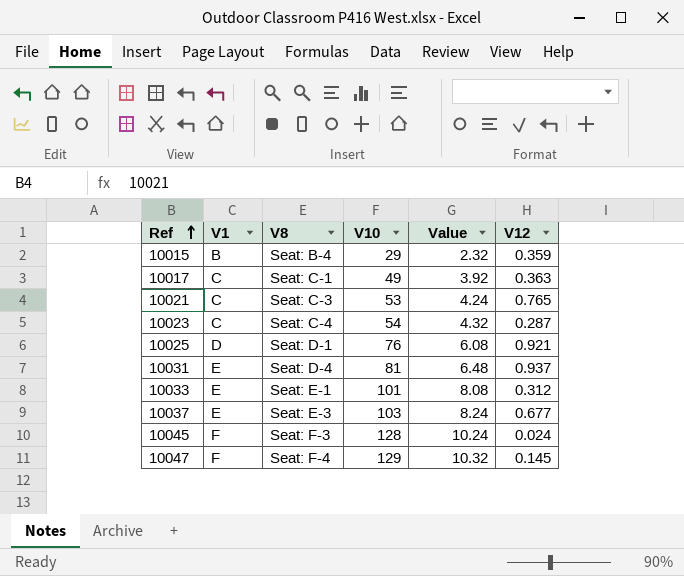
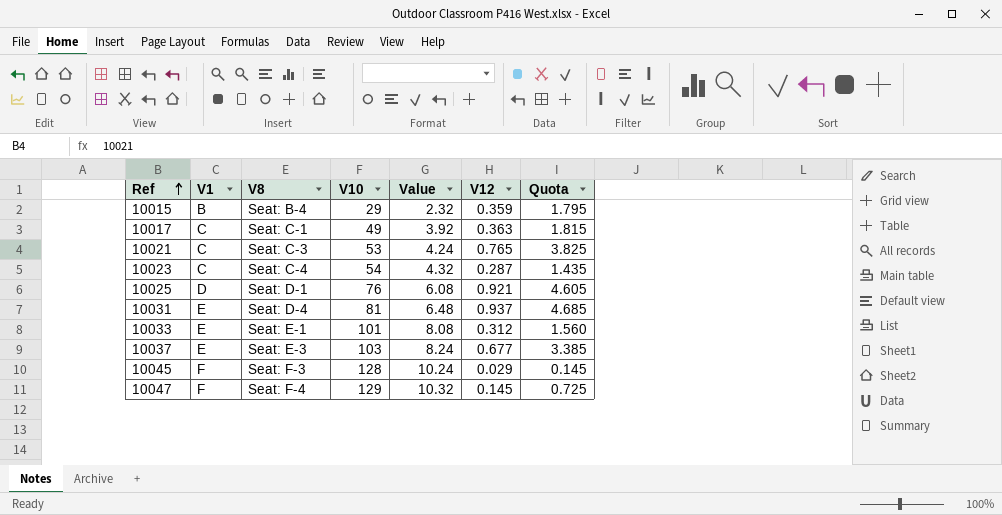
column Quota | formula: none -> [V12] * 5
10045 | V12: 0.024 -> 0.029

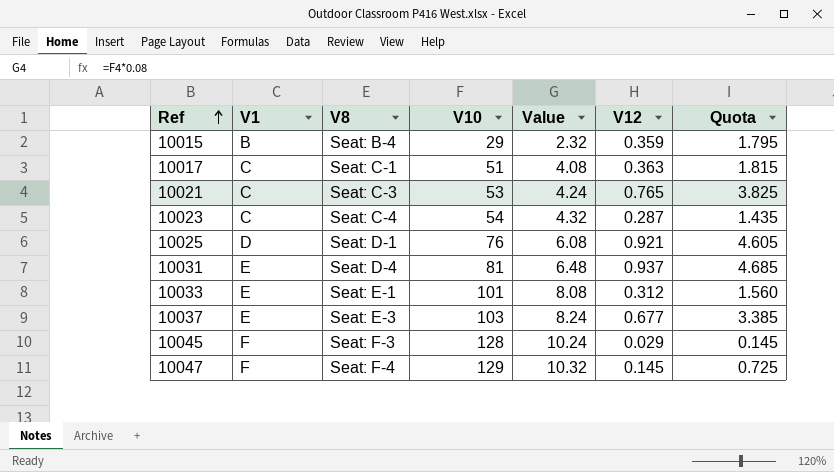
10017 | V10: 49 -> 51
10017 | Value: 3.92 -> 4.08

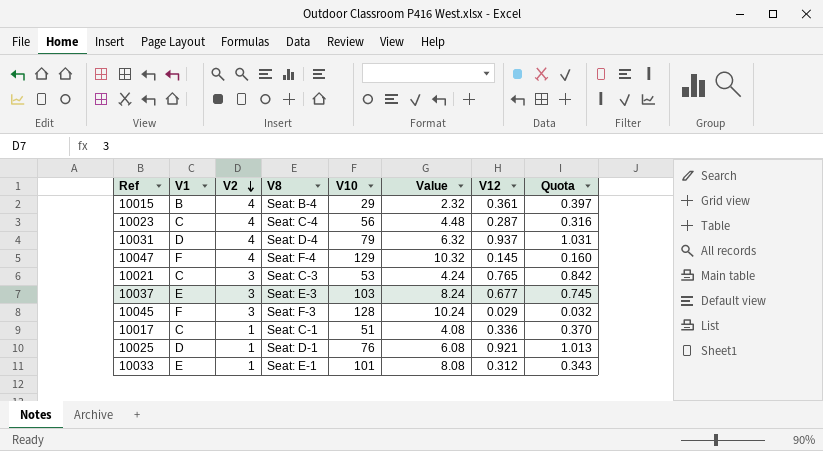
row order: Ref ascending -> V2 descending
column V2 | position: none -> 3
column Quota | formula: [V12] * 5 -> [V12] * 1.1
10015 | V12: 0.359 -> 0.361
10023 | V10: 54 -> 56
10023 | Value: 4.32 -> 4.48
10031 | V1: E -> D
10031 | V10: 81 -> 79
10031 | Value: 6.48 -> 6.32
10017 | V12: 0.363 -> 0.336

